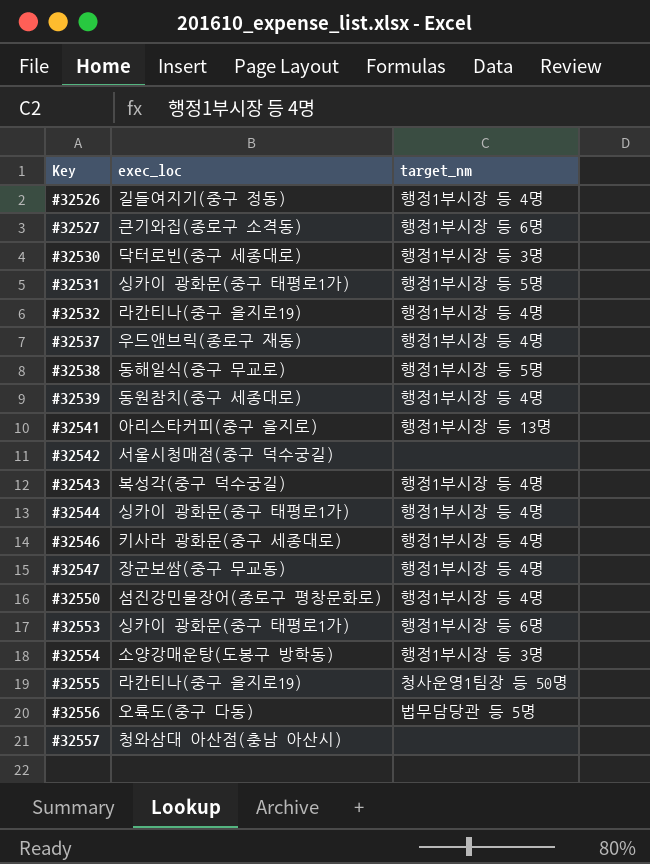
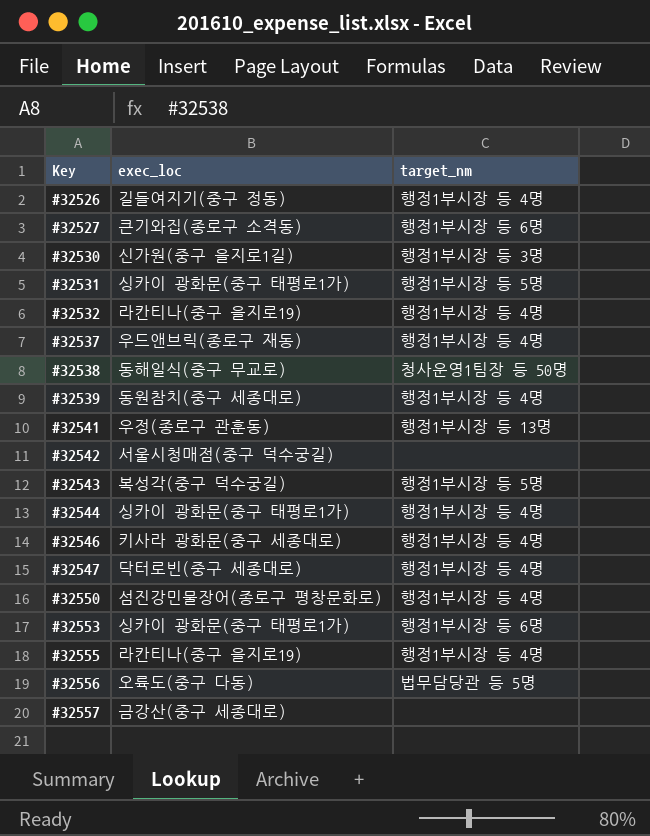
row #32554: 소양강매운탕(도봉구 방학동) | 행정1부시장 등 3명 -> none
#32530 | exec_loc: 닥터로빈(중구 세종대로) -> 신가원(중구 을지로1길)
#32538 | target_nm: 행정1부시장 등 5명 -> 청사운영1팀장 등 50명
#32541 | exec_loc: 아리스타커피(중구 을지로) -> 우정(종로구 관훈동)
#32543 | target_nm: 행정1부시장 등 4명 -> 행정1부시장 등 5명
#32547 | exec_loc: 장군보쌈(중구 무교동) -> 닥터로빈(중구 세종대로)
#32555 | target_nm: 청사운영1팀장 등 50명 -> 행정1부시장 등 4명
#32557 | exec_loc: 청와삼대 아산점(충남 아산시) -> 금강산(중구 세종대로)

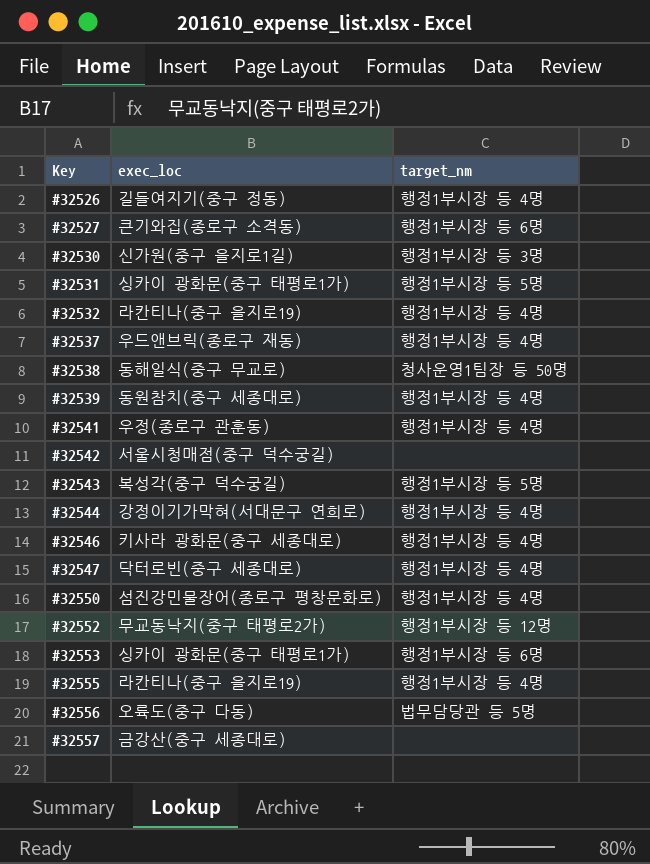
#32541 | target_nm: 행정1부시장 등 13명 -> 행정1부시장 등 4명
#32544 | exec_loc: 싱카이 광화문(중구 태평로1가) -> 강정이기가막혀(서대문구 연희로)
row #32552: none -> 무교동낙지(중구 태평로2가) | 행정1부시장 등 12명

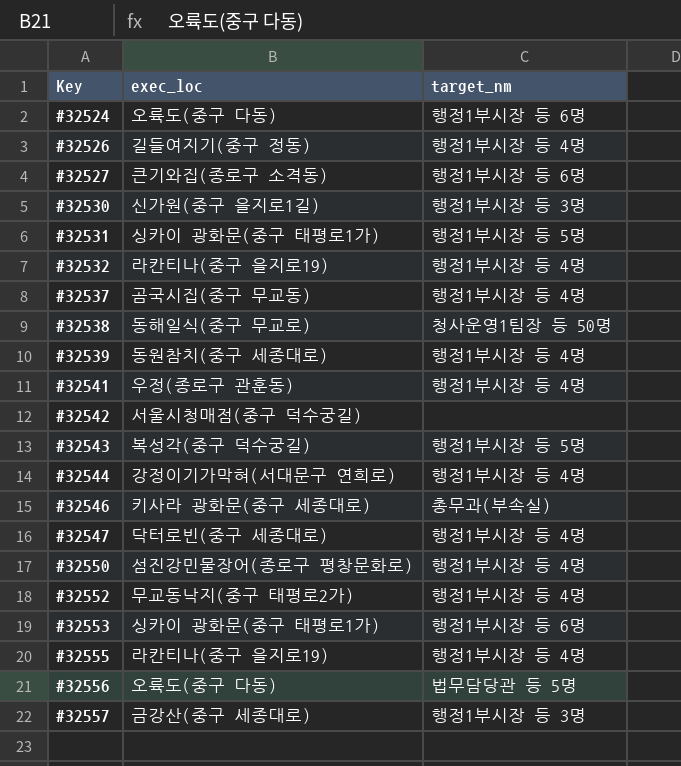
row #32524: none -> 오륙도(중구 다동) | 행정1부시장 등 6명
#32537 | exec_loc: 우드앤브릭(종로구 재동) -> 곰국시집(중구 무교동)
#32546 | target_nm: 행정1부시장 등 4명 -> 총무과(부속실)
#32552 | target_nm: 행정1부시장 등 12명 -> 행정1부시장 등 4명
#32557 | target_nm: none -> 행정1부시장 등 3명

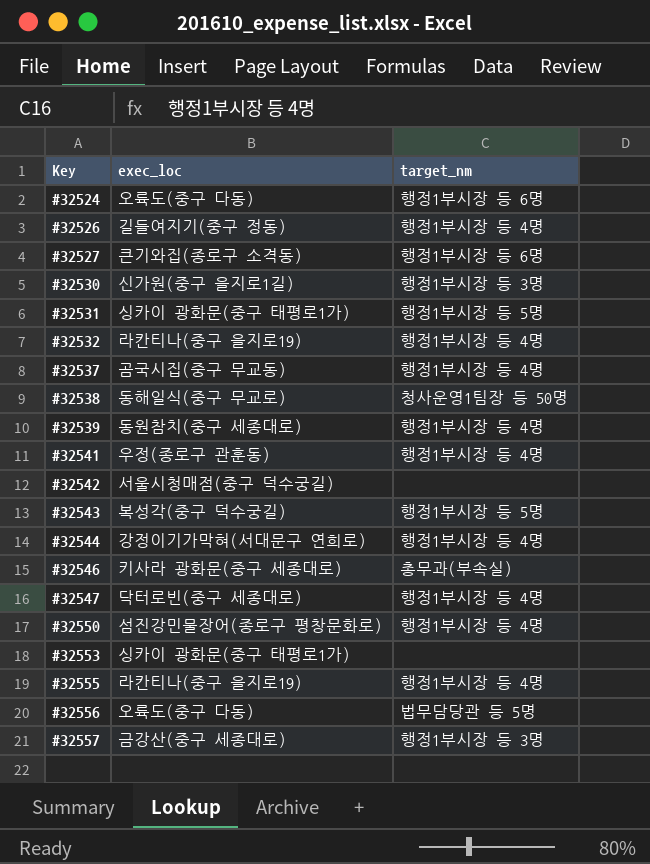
row #32552: 무교동낙지(중구 태평로2가) | 행정1부시장 등 4명 -> none
#32553 | target_nm: 행정1부시장 등 6명 -> none

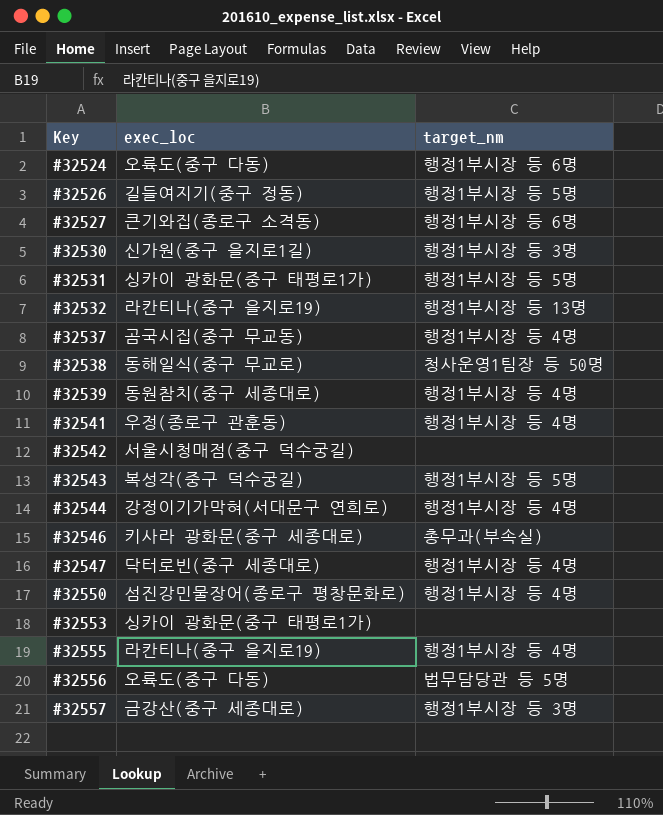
#32526 | target_nm: 행정1부시장 등 4명 -> 행정1부시장 등 5명
#32532 | target_nm: 행정1부시장 등 4명 -> 행정1부시장 등 13명

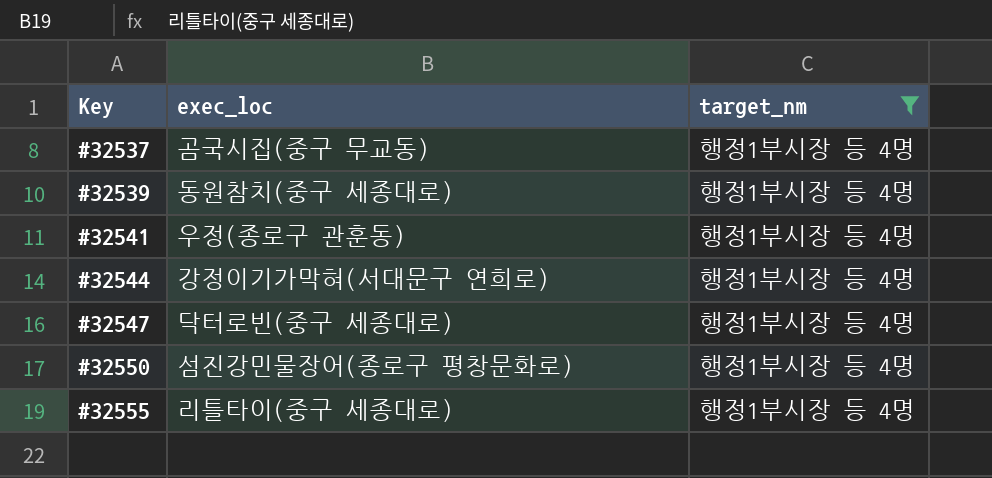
filter: none -> target_nm = 행정1부시장 등 4명
#32555 | exec_loc: 라칸티나(중구 을지로19) -> 리틀타이(중구 세종대로)

